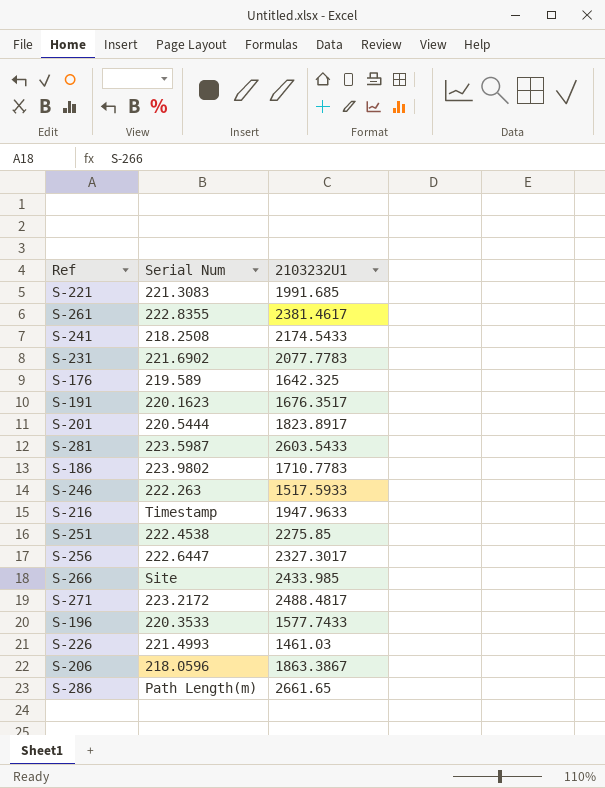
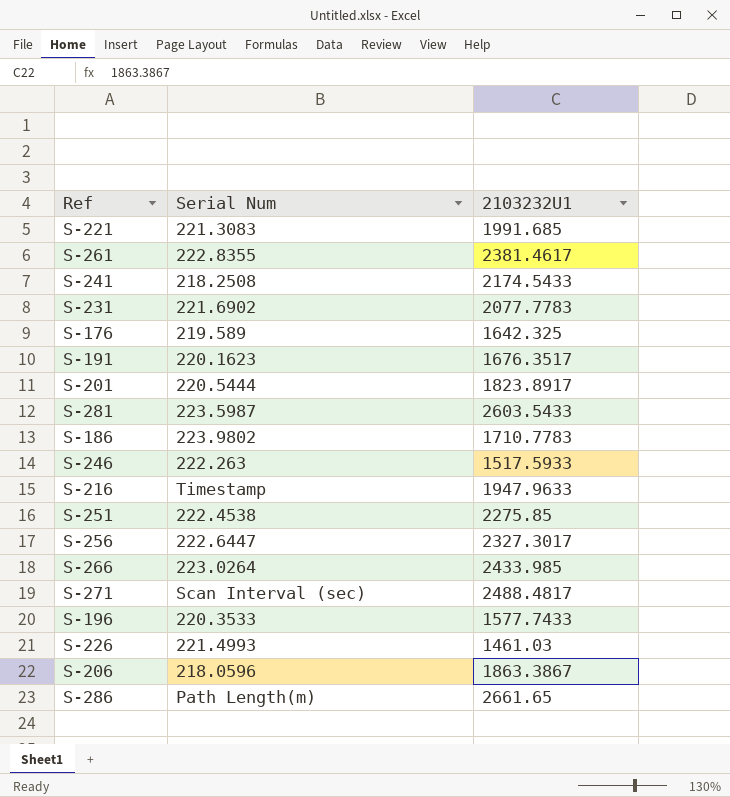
S-266 | Serial Num: Site -> 223.0264
S-271 | Serial Num: 223.2172 -> Scan Interval (sec)

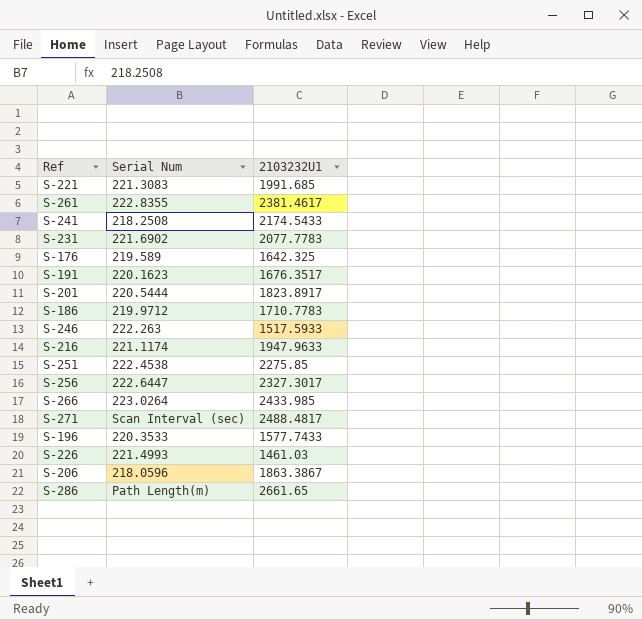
row S-281: 223.5987 | 2603.5433 -> none
S-186 | Serial Num: 223.9802 -> 219.9712
S-216 | Serial Num: Timestamp -> 221.1174

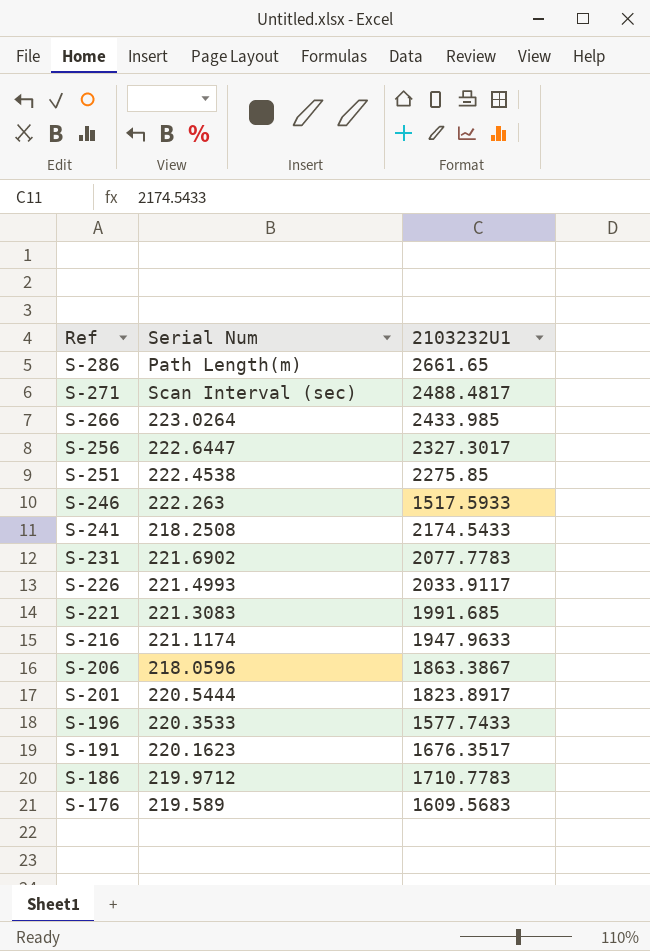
row order: none -> Ref descending
row S-261: 222.8355 | 2381.4617 -> none
S-226 | 2103232U1: 1461.03 -> 2033.9117
S-176 | 2103232U1: 1642.325 -> 1609.5683

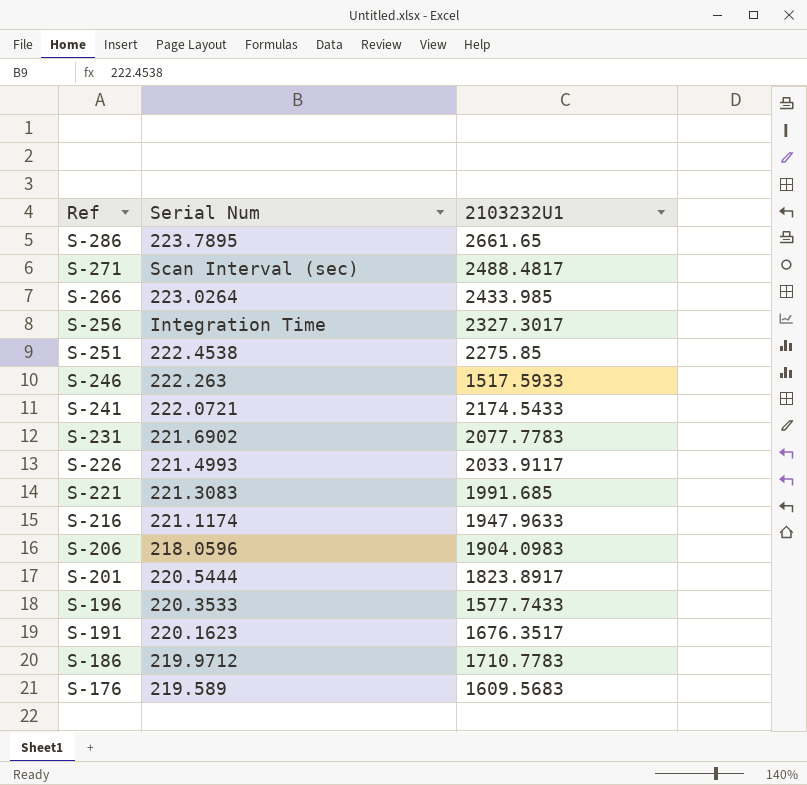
S-286 | Serial Num: Path Length(m) -> 223.7895
S-256 | Serial Num: 222.6447 -> Integration Time
S-241 | Serial Num: 218.2508 -> 222.0721
S-206 | 2103232U1: 1863.3867 -> 1904.0983

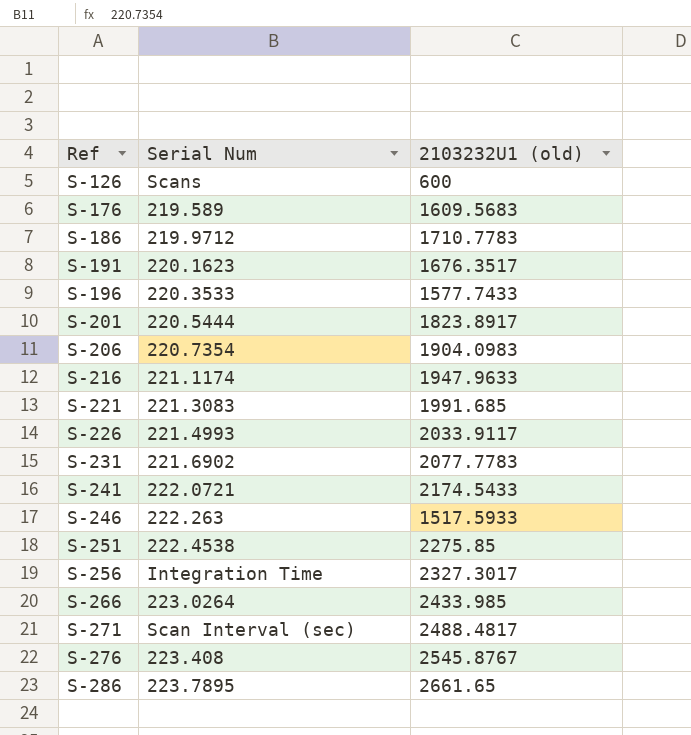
row order: Ref descending -> Ref ascending
column name: 2103232U1 -> 2103232U1 (old)
row S-126: none -> Scans | 600
S-206 | Serial Num: 218.0596 -> 220.7354
row S-276: none -> 223.408 | 2545.8767

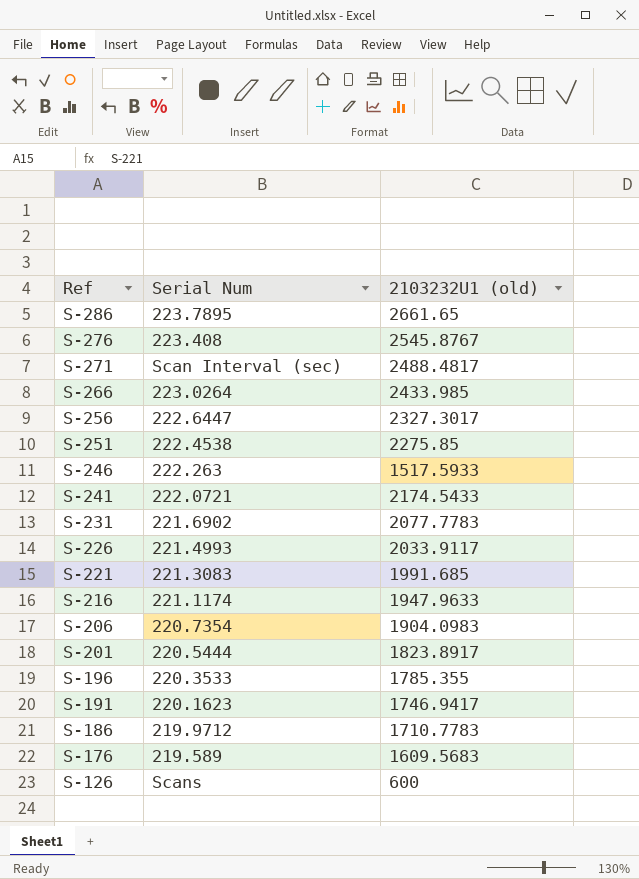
row order: Ref ascending -> Ref descending
S-256 | Serial Num: Integration Time -> 222.6447
S-196 | 2103232U1 (old): 1577.7433 -> 1785.355
S-191 | 2103232U1 (old): 1676.3517 -> 1746.9417

